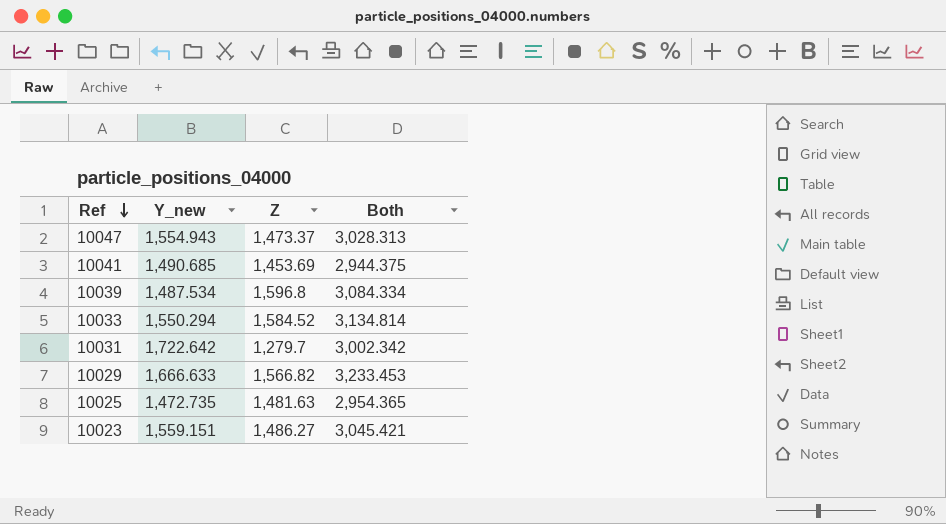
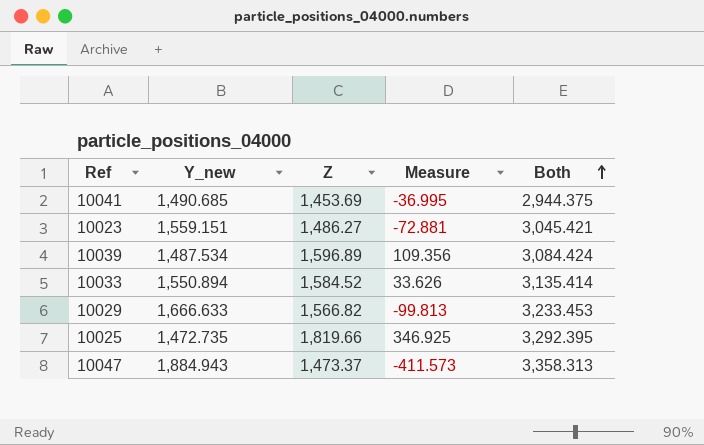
row order: Ref descending -> Both ascending
column Measure | formula: none -> [Z] - [Y_new]
row 10031: 1,722.642 | 1,279.7 | 3,002.342 -> none
10039 | Z: 1,596.8 -> 1,596.89
10039 | Both: 3,084.334 -> 3,084.424
10033 | Y_new: 1,550.294 -> 1,550.894
10033 | Both: 3,134.814 -> 3,135.414
10025 | Z: 1,481.63 -> 1,819.66
10025 | Both: 2,954.365 -> 3,292.395
10047 | Y_new: 1,554.943 -> 1,884.943
10047 | Both: 3,028.313 -> 3,358.313

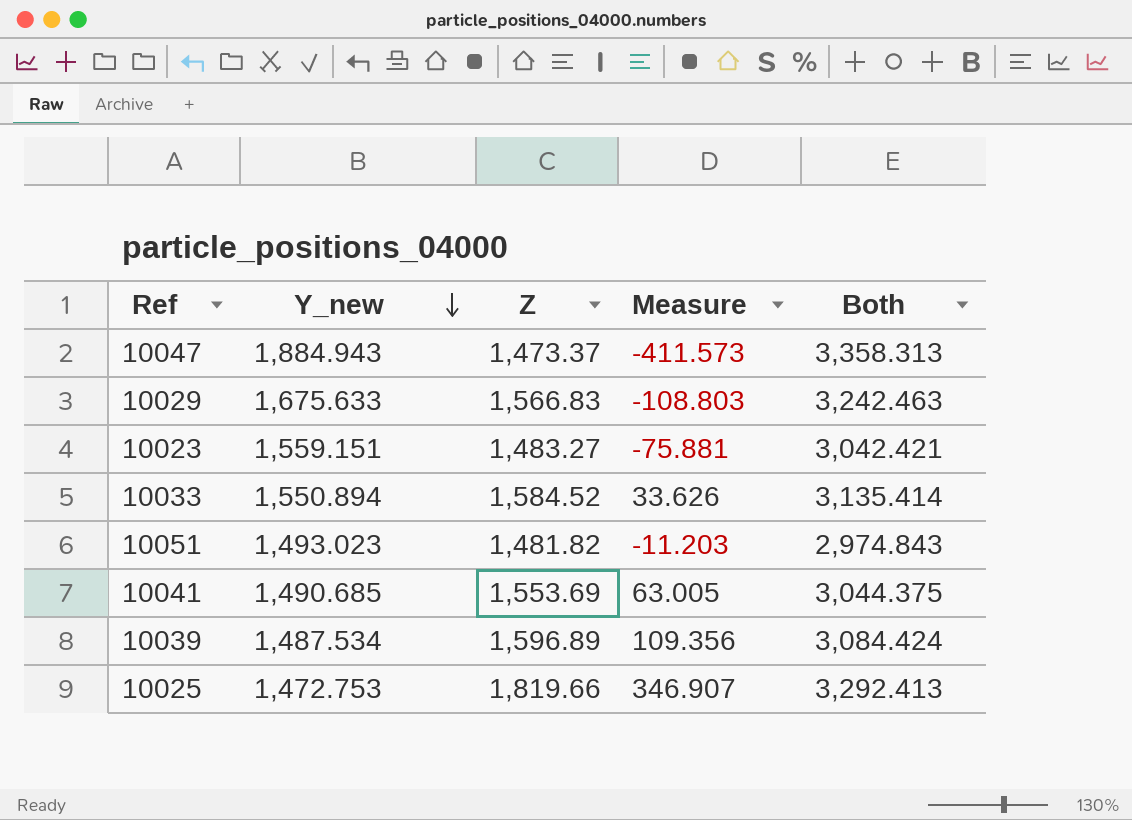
row order: Both ascending -> Y_new descending
10029 | Y_new: 1,666.633 -> 1,675.633
10029 | Z: 1,566.82 -> 1,566.83
10029 | Measure: -99.813 -> -108.803
10029 | Both: 3,233.453 -> 3,242.463
10023 | Z: 1,486.27 -> 1,483.27
10023 | Measure: -72.881 -> -75.881
10023 | Both: 3,045.421 -> 3,042.421
row 10051: none -> 1,493.023 | 1,481.82 | -11.203 | 2,974.843
10041 | Z: 1,453.69 -> 1,553.69
10041 | Measure: -36.995 -> 63.005
10041 | Both: 2,944.375 -> 3,044.375
10025 | Y_new: 1,472.735 -> 1,472.753
10025 | Measure: 346.925 -> 346.907
10025 | Both: 3,292.395 -> 3,292.413

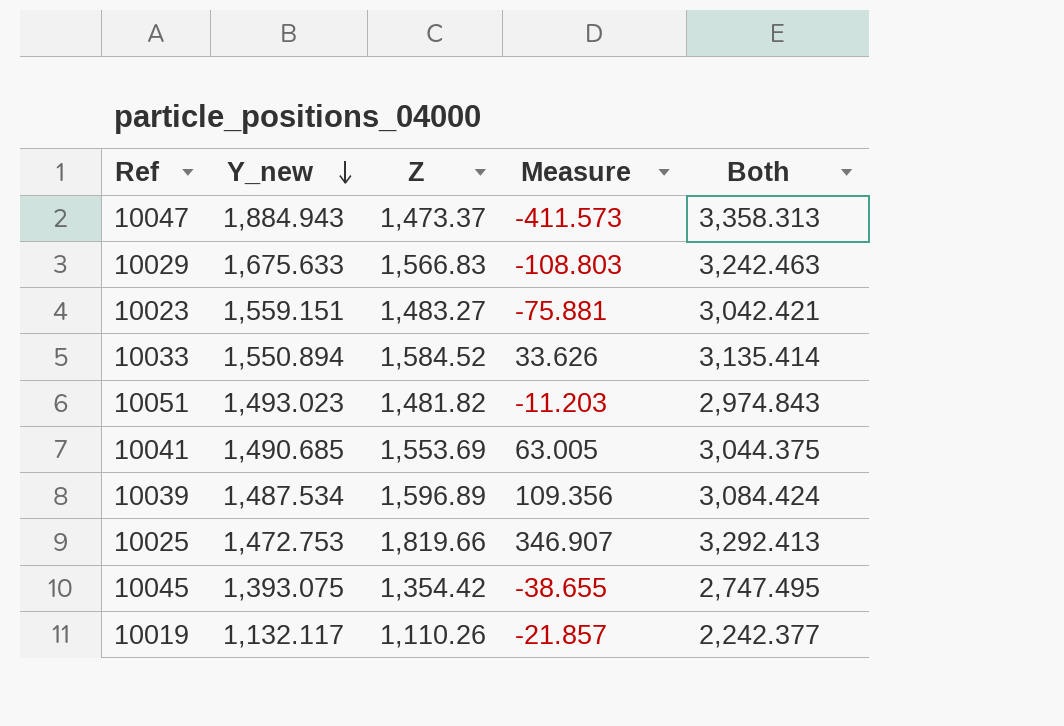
row 10045: none -> 1,393.075 | 1,354.42 | -38.655 | 2,747.495
row 10019: none -> 1,132.117 | 1,110.26 | -21.857 | 2,242.377

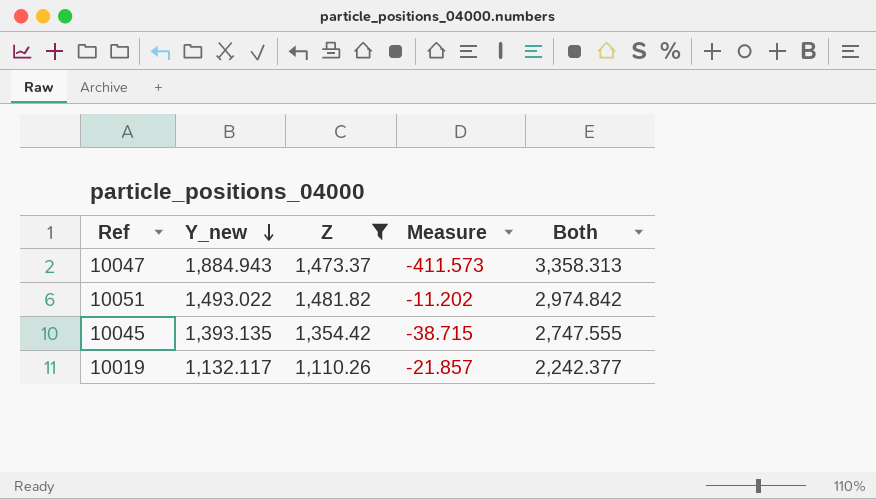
filter: none -> Z <= 1,481.82
10051 | Y_new: 1,493.023 -> 1,493.022
10051 | Measure: -11.203 -> -11.202
10051 | Both: 2,974.843 -> 2,974.842
10045 | Y_new: 1,393.075 -> 1,393.135
10045 | Measure: -38.655 -> -38.715
10045 | Both: 2,747.495 -> 2,747.555

